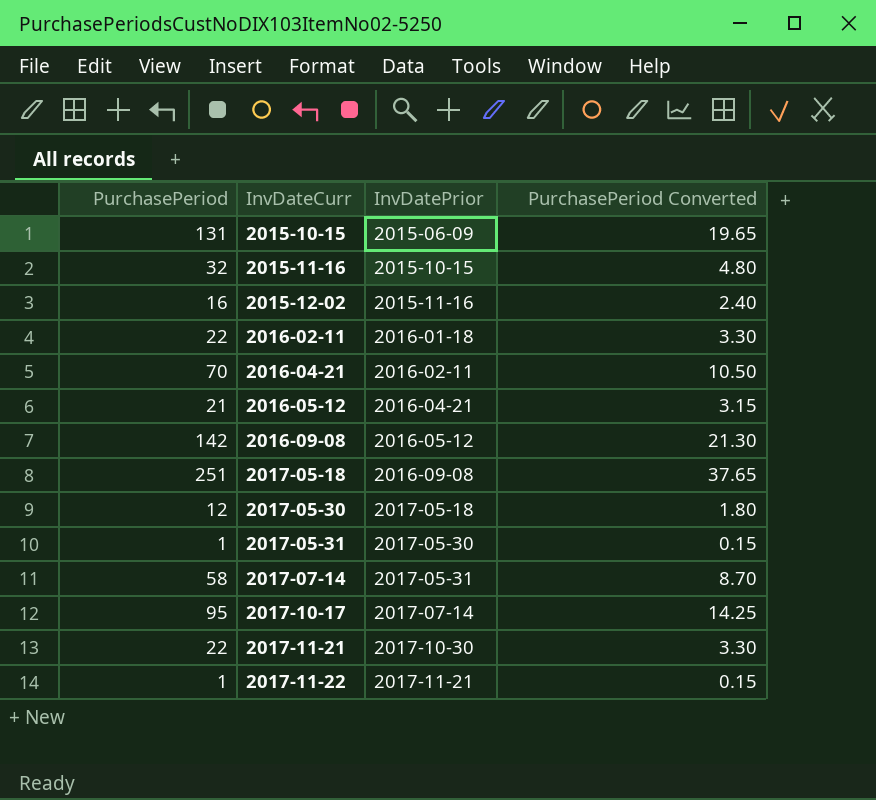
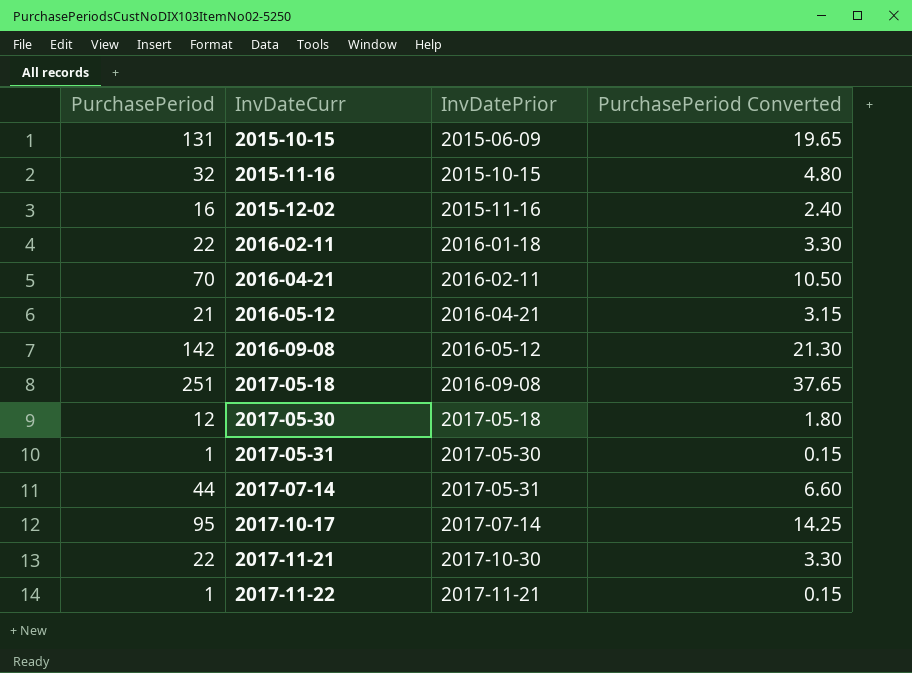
2017-07-14 | PurchasePeriod: 58 -> 44
2017-07-14 | PurchasePeriod Converted: 8.70 -> 6.60

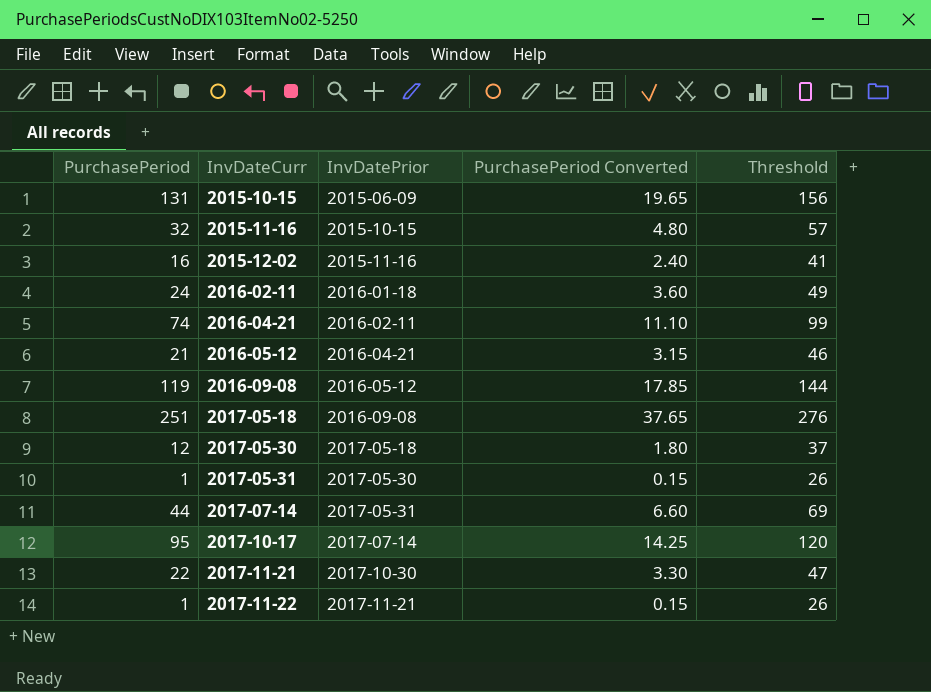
column Threshold | formula: none -> [PurchasePeriod] + 25
2016-02-11 | PurchasePeriod: 22 -> 24
2016-02-11 | PurchasePeriod Converted: 3.30 -> 3.60
2016-04-21 | PurchasePeriod: 70 -> 74
2016-04-21 | PurchasePeriod Converted: 10.50 -> 11.10
2016-09-08 | PurchasePeriod: 142 -> 119
2016-09-08 | PurchasePeriod Converted: 21.30 -> 17.85

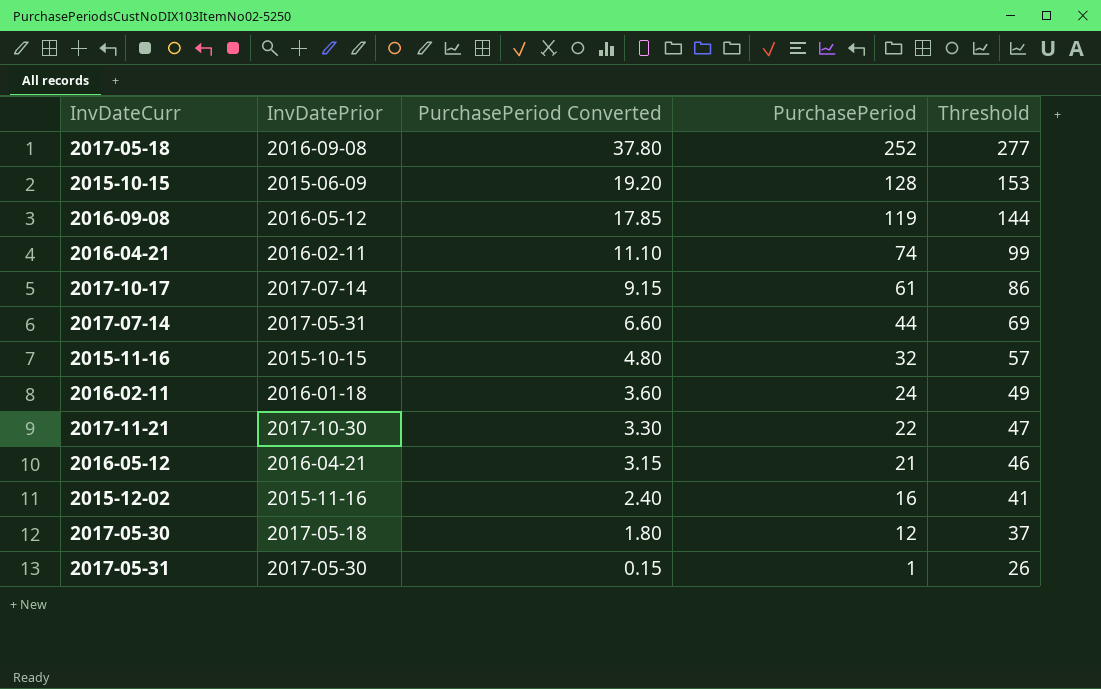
row order: InvDateCurr ascending -> PurchasePeriod Converted descending
column PurchasePeriod | position: 1 -> 4
row 2017-11-22: 1 | 2017-11-21 | 0.15 | 26 -> none
2017-05-18 | PurchasePeriod Converted: 37.65 -> 37.80
2017-05-18 | PurchasePeriod: 251 -> 252
2017-05-18 | Threshold: 276 -> 277
2015-10-15 | PurchasePeriod Converted: 19.65 -> 19.20
2015-10-15 | PurchasePeriod: 131 -> 128
2015-10-15 | Threshold: 156 -> 153
2017-10-17 | PurchasePeriod Converted: 14.25 -> 9.15
2017-10-17 | PurchasePeriod: 95 -> 61
2017-10-17 | Threshold: 120 -> 86

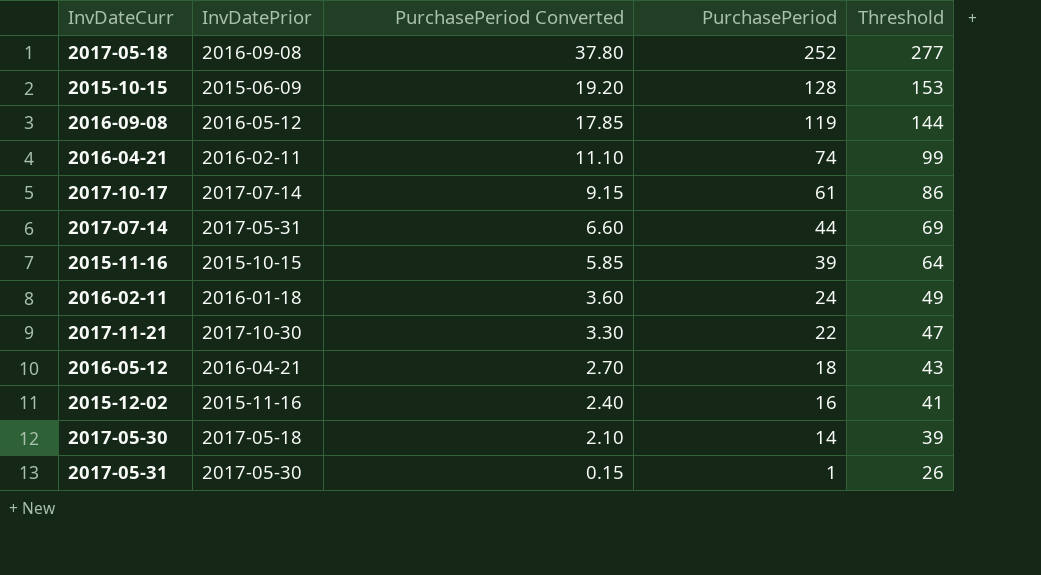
2015-11-16 | PurchasePeriod Converted: 4.80 -> 5.85
2015-11-16 | PurchasePeriod: 32 -> 39
2015-11-16 | Threshold: 57 -> 64
2016-05-12 | PurchasePeriod Converted: 3.15 -> 2.70
2016-05-12 | PurchasePeriod: 21 -> 18
2016-05-12 | Threshold: 46 -> 43
2017-05-30 | PurchasePeriod Converted: 1.80 -> 2.10
2017-05-30 | PurchasePeriod: 12 -> 14
2017-05-30 | Threshold: 37 -> 39

